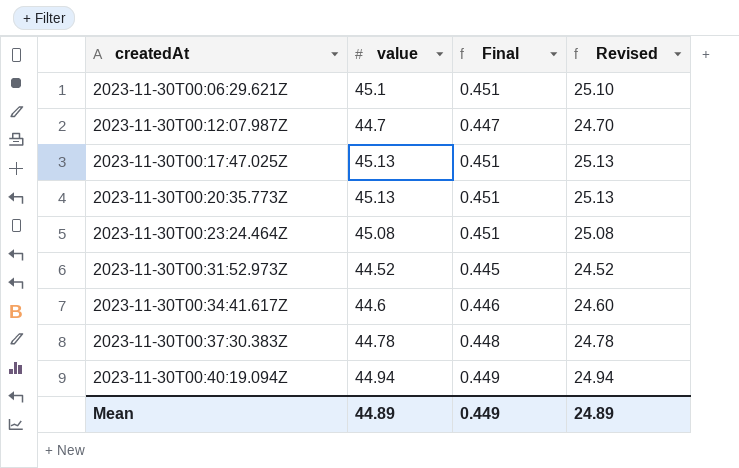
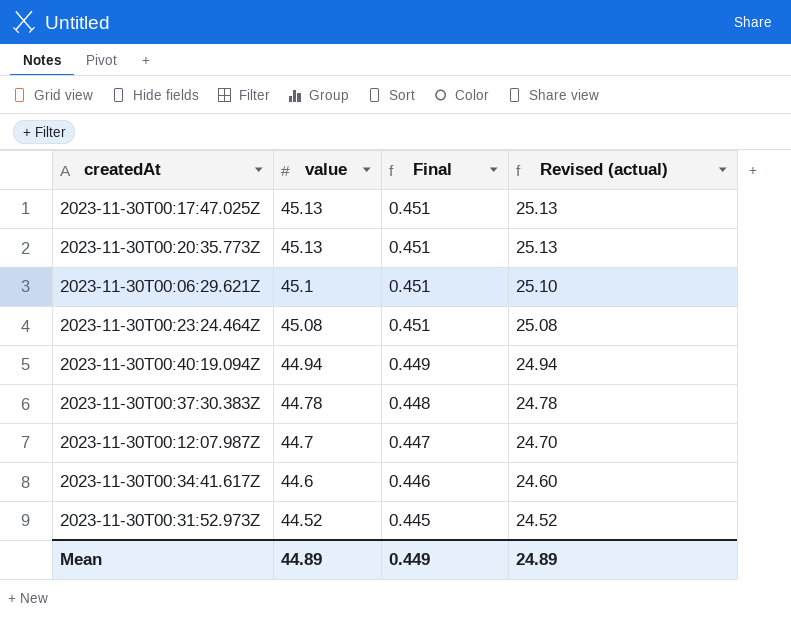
row order: createdAt ascending -> value descending
column name: Revised -> Revised (actual)

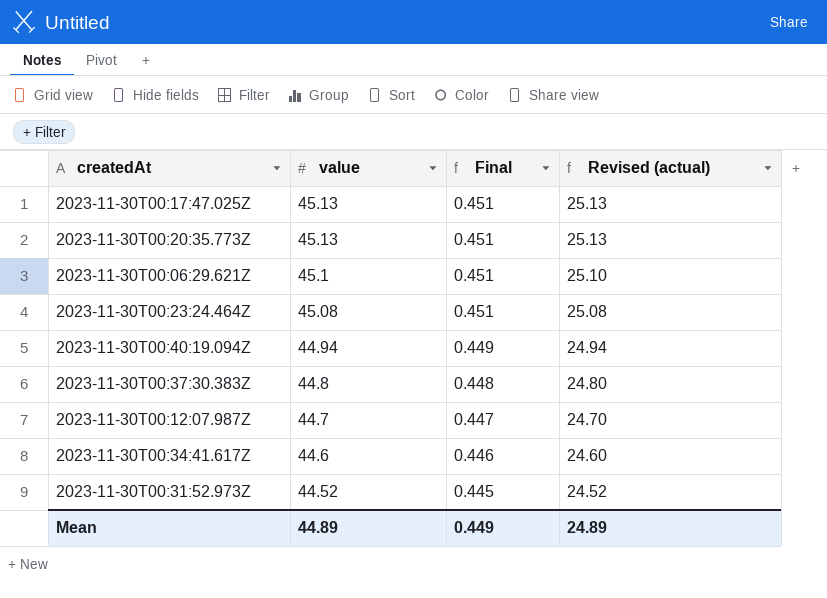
2023-11-30T00:37:30.383Z | value: 44.78 -> 44.8
2023-11-30T00:37:30.383Z | Revised (actual): 24.78 -> 24.80

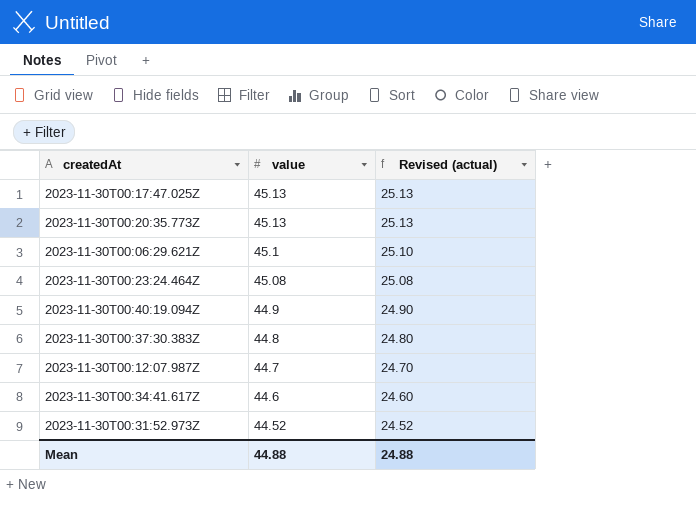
column Final | formula: [value] * 0.01 -> none
2023-11-30T00:40:19.094Z | value: 44.94 -> 44.9
2023-11-30T00:40:19.094Z | Revised (actual): 24.94 -> 24.90
Mean | value: 44.89 -> 44.88
Mean | Revised (actual): 24.89 -> 24.88

